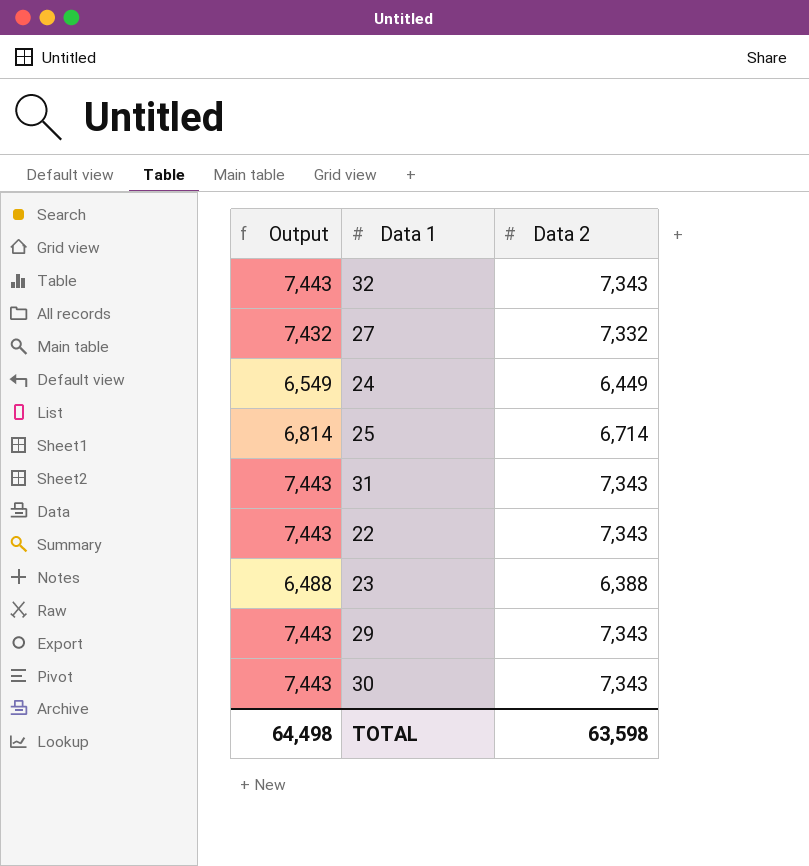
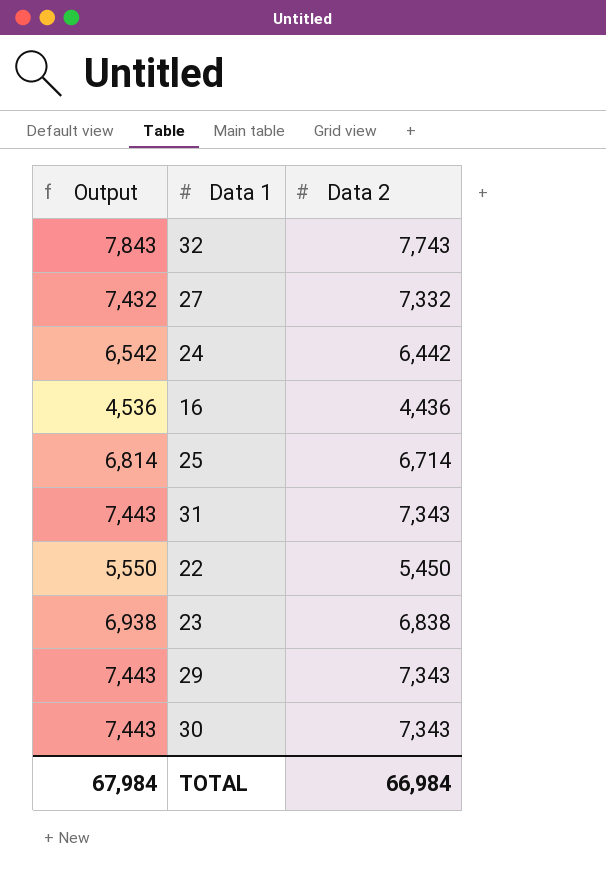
32 | Output: 7,443 -> 7,843
32 | Data 2: 7,343 -> 7,743
24 | Output: 6,549 -> 6,542
24 | Data 2: 6,449 -> 6,442
row 16: none -> 4,536 | 4,436
22 | Output: 7,443 -> 5,550
22 | Data 2: 7,343 -> 5,450
23 | Output: 6,488 -> 6,938
23 | Data 2: 6,388 -> 6,838
TOTAL | Output: 64,498 -> 67,984
TOTAL | Data 2: 63,598 -> 66,984

